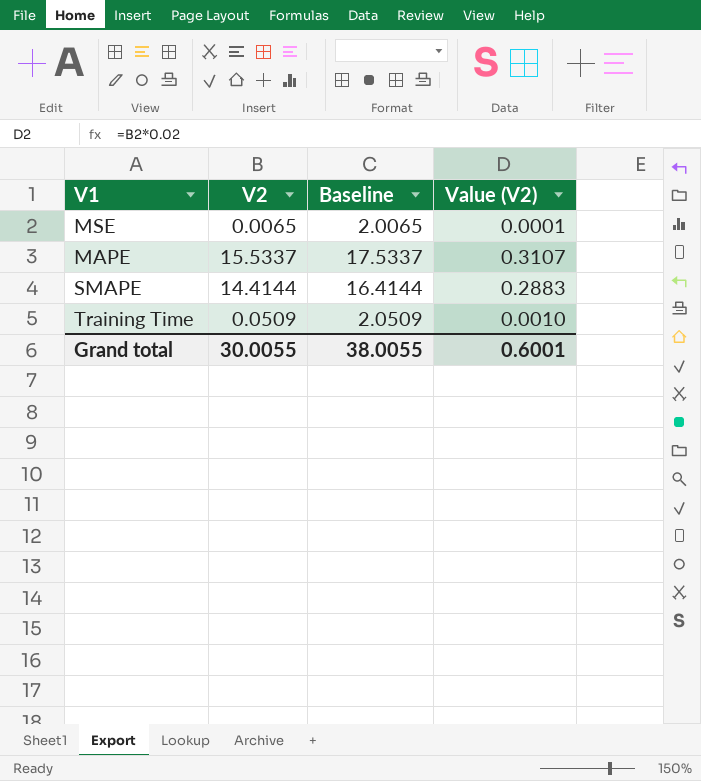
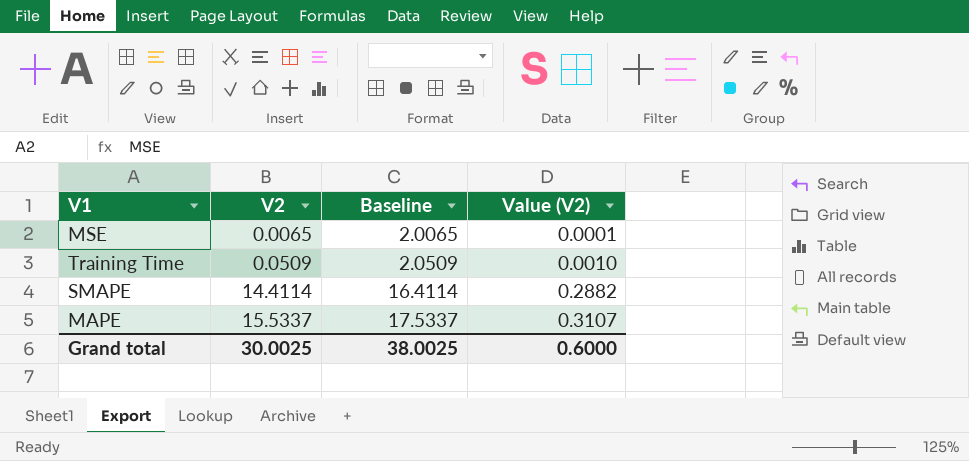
row order: none -> V2 ascending
SMAPE | V2: 14.4144 -> 14.4114
SMAPE | Baseline: 16.4144 -> 16.4114
SMAPE | Value (V2): 0.2883 -> 0.2882
Grand total | V2: 30.0055 -> 30.0025
Grand total | Baseline: 38.0055 -> 38.0025
Grand total | Value (V2): 0.6001 -> 0.6000

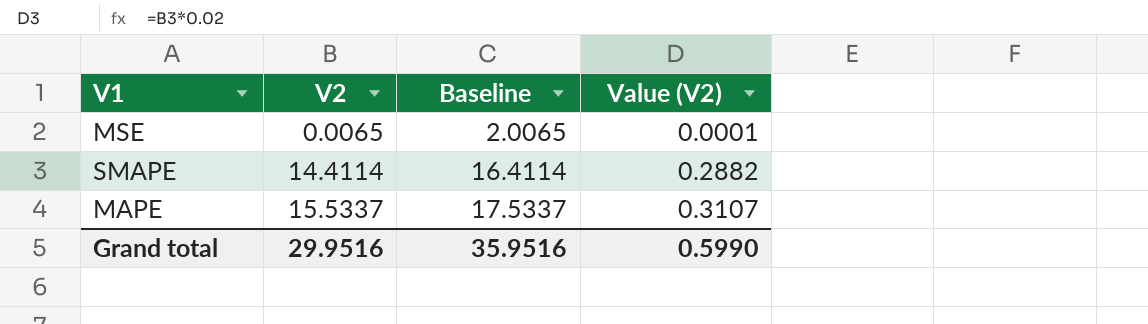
row Training Time: 0.0509 | 2.0509 | 0.0010 -> none
Grand total | V2: 30.0025 -> 29.9516
Grand total | Baseline: 38.0025 -> 35.9516
Grand total | Value (V2): 0.6000 -> 0.5990

